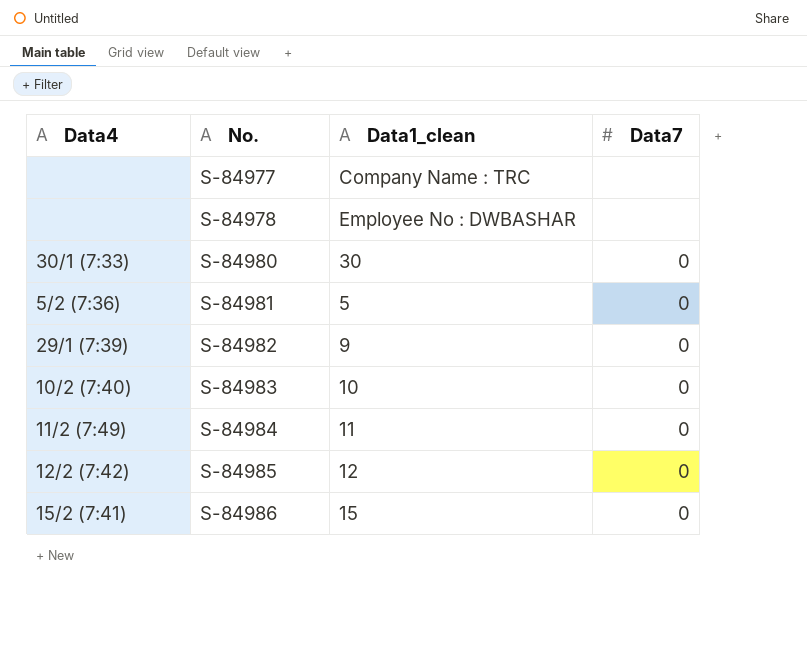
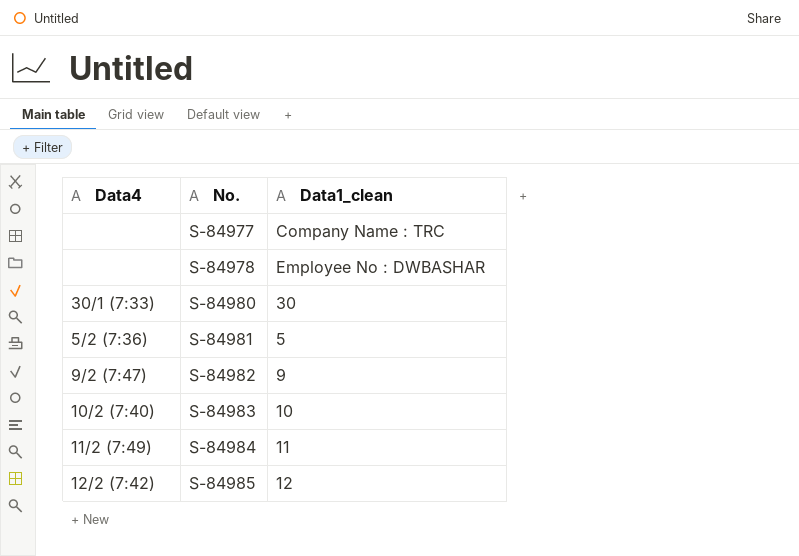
column Data7 | position: 4 -> none
row S-84986: 15/2 (7:41) | 15 | 0 -> none
S-84982 | Data4: 29/1 (7:39) -> 9/2 (7:47)

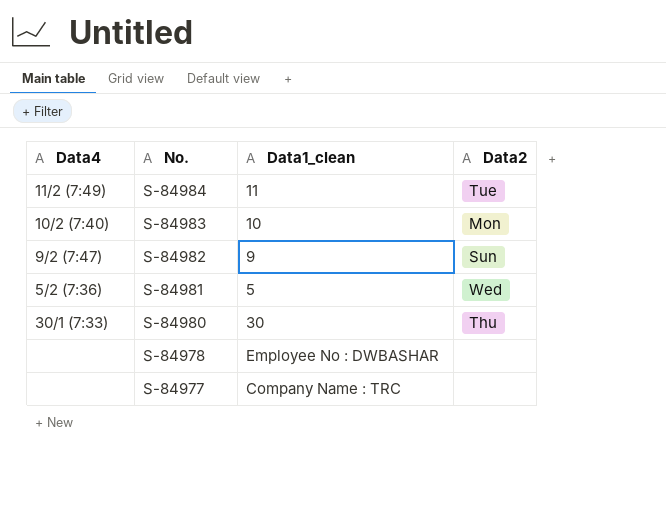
row order: No. ascending -> No. descending
column Data2 | position: none -> 4
row S-84985: 12/2 (7:42) | 12 -> none

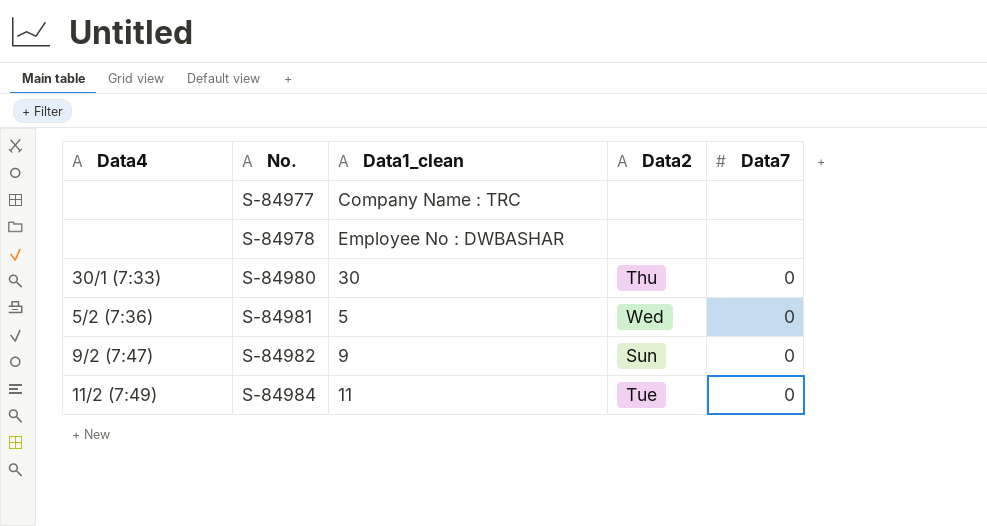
row order: No. descending -> No. ascending
column Data7 | position: none -> 5
row S-84983: 10/2 (7:40) | 10 | Mon -> none

